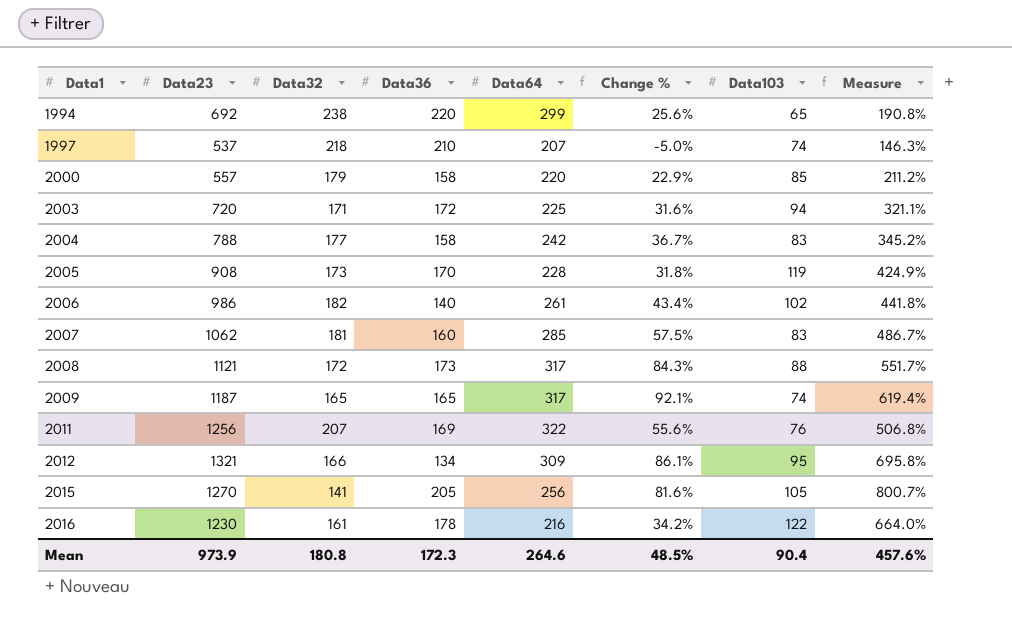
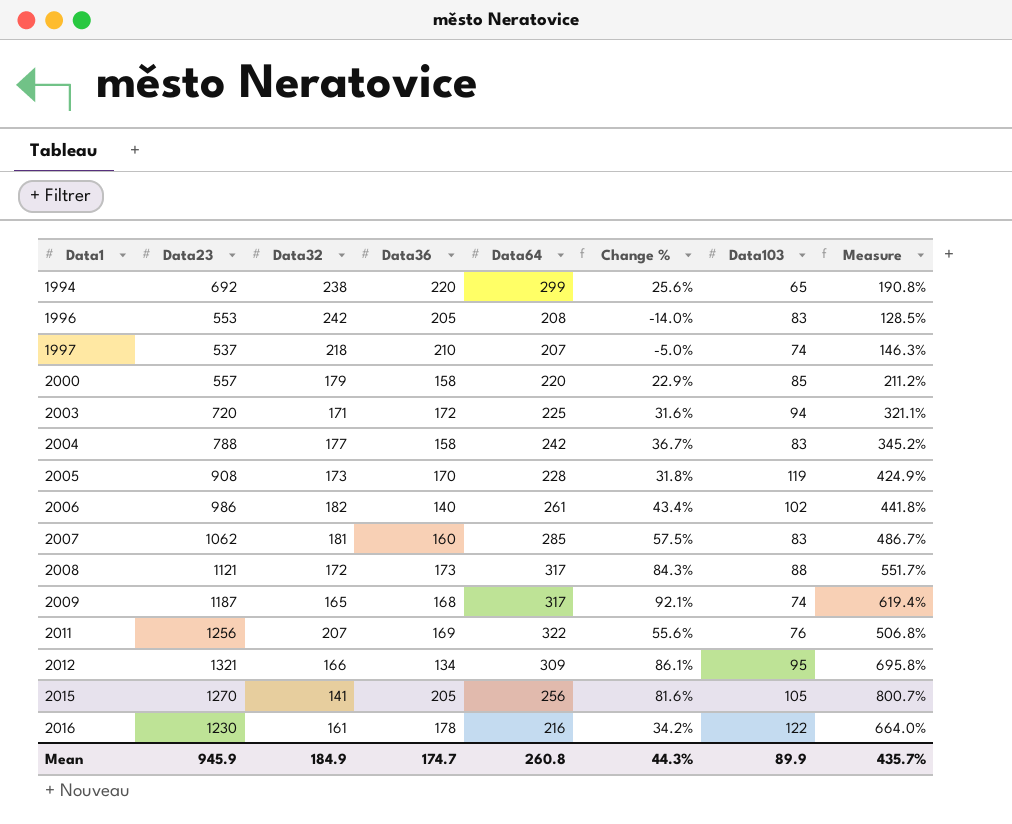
row 1996: none -> 553 | 242 | 205 | 208 | -14.0% | 83 | 128.5%
2009 | Data36: 165 -> 168
Mean | Data23: 973.9 -> 945.9
Mean | Data32: 180.8 -> 184.9
Mean | Data36: 172.3 -> 174.7
Mean | Data64: 264.6 -> 260.8
Mean | Change %: 48.5% -> 44.3%
Mean | Data103: 90.4 -> 89.9
Mean | Measure: 457.6% -> 435.7%

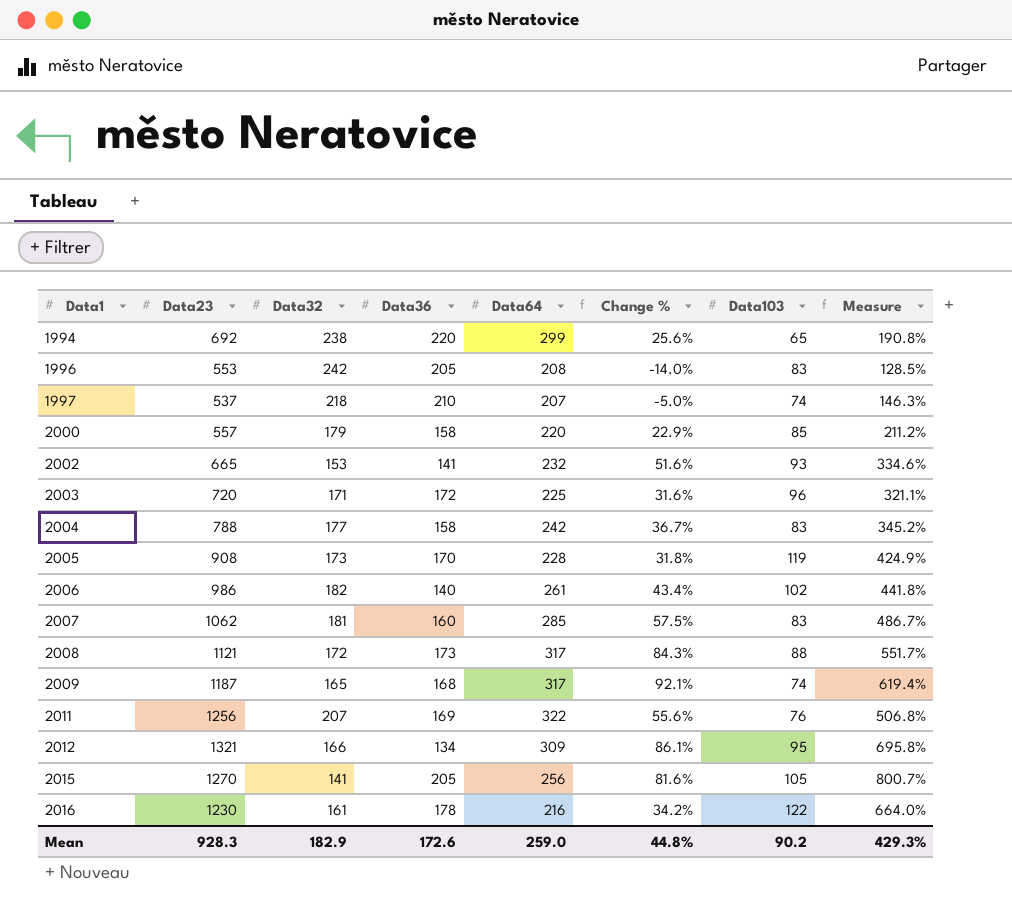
row 2002: none -> 665 | 153 | 141 | 232 | 51.6% | 93 | 334.6%
2003 | Data103: 94 -> 96
Mean | Data23: 945.9 -> 928.3
Mean | Data32: 184.9 -> 182.9
Mean | Data36: 174.7 -> 172.6
Mean | Data64: 260.8 -> 259.0
Mean | Change %: 44.3% -> 44.8%
Mean | Data103: 89.9 -> 90.2
Mean | Measure: 435.7% -> 429.3%

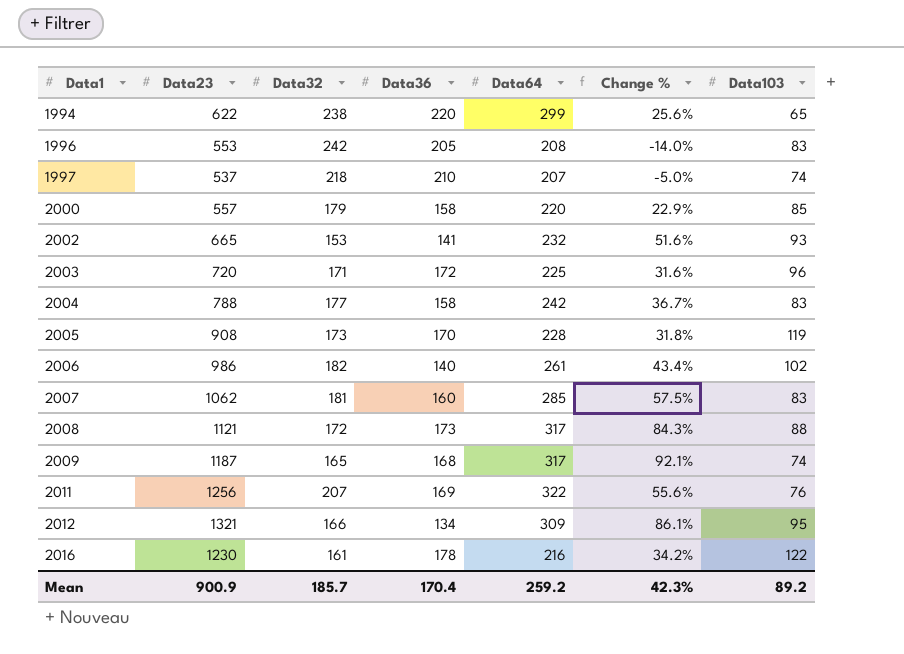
column Measure | formula: ([Data23] - [Data32]) / [Data32] -> none
row 2015: 1270 | 141 | 205 | 256 | 81.6% | 105 | 800.7% -> none
1994 | Data23: 692 -> 622
Mean | Data23: 928.3 -> 900.9
Mean | Data32: 182.9 -> 185.7
Mean | Data36: 172.6 -> 170.4
Mean | Data64: 259.0 -> 259.2
Mean | Change %: 44.8% -> 42.3%
Mean | Data103: 90.2 -> 89.2

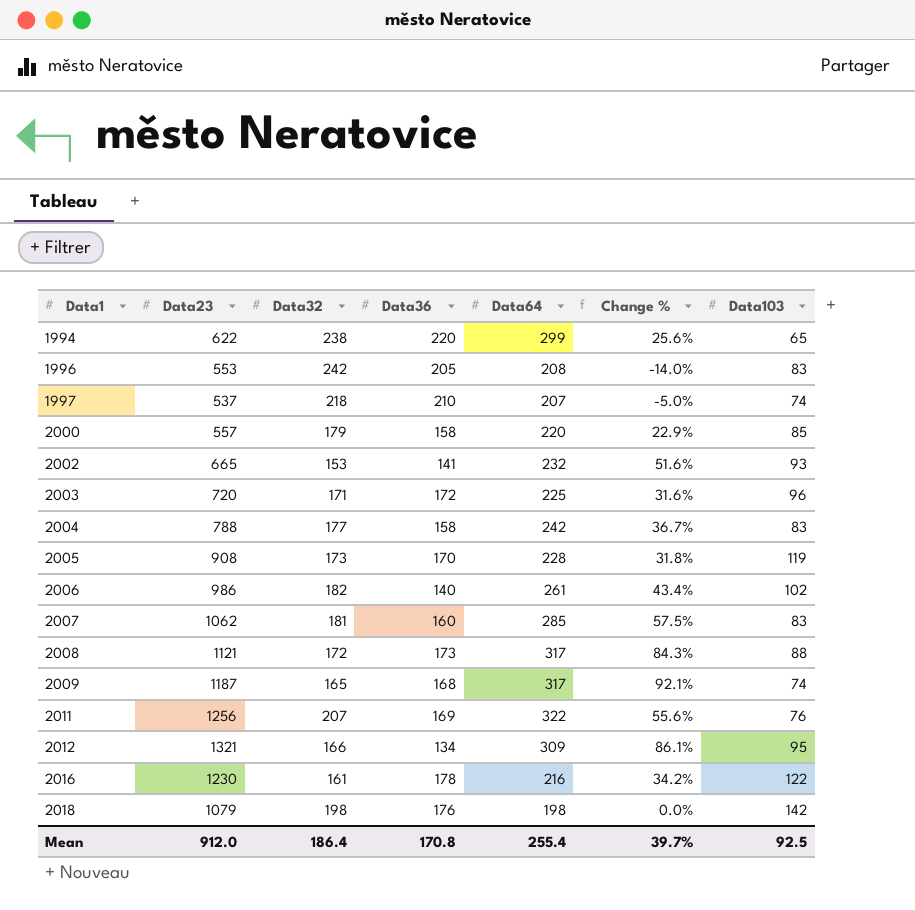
row 2018: none -> 1079 | 198 | 176 | 198 | 0.0% | 142
Mean | Data23: 900.9 -> 912.0
Mean | Data32: 185.7 -> 186.4
Mean | Data36: 170.4 -> 170.8
Mean | Data64: 259.2 -> 255.4
Mean | Change %: 42.3% -> 39.7%
Mean | Data103: 89.2 -> 92.5

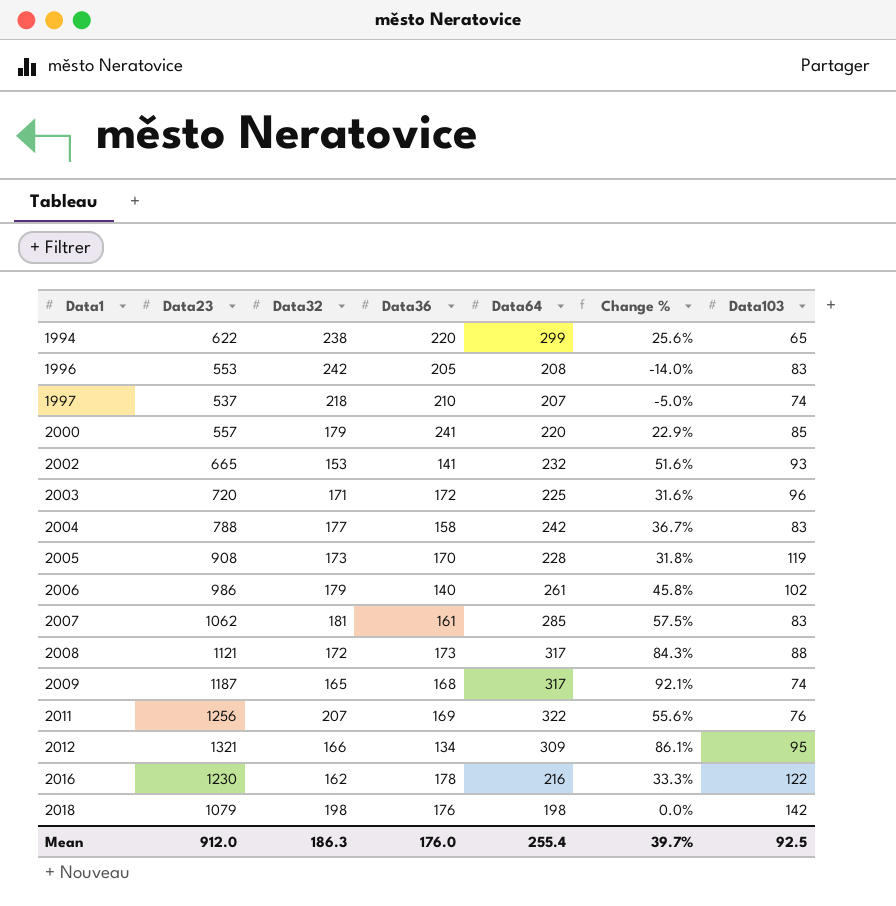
2000 | Data36: 158 -> 241
2006 | Data32: 182 -> 179
2006 | Change %: 43.4% -> 45.8%
2007 | Data36: 160 -> 161
2016 | Data32: 161 -> 162
2016 | Change %: 34.2% -> 33.3%
Mean | Data32: 186.4 -> 186.3
Mean | Data36: 170.8 -> 176.0

